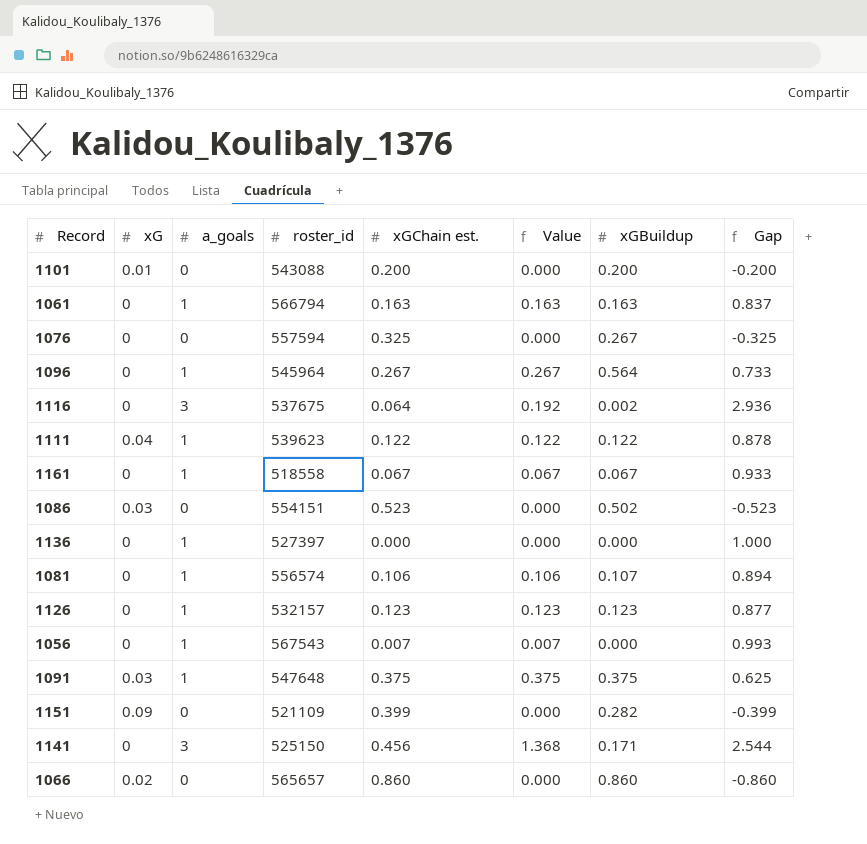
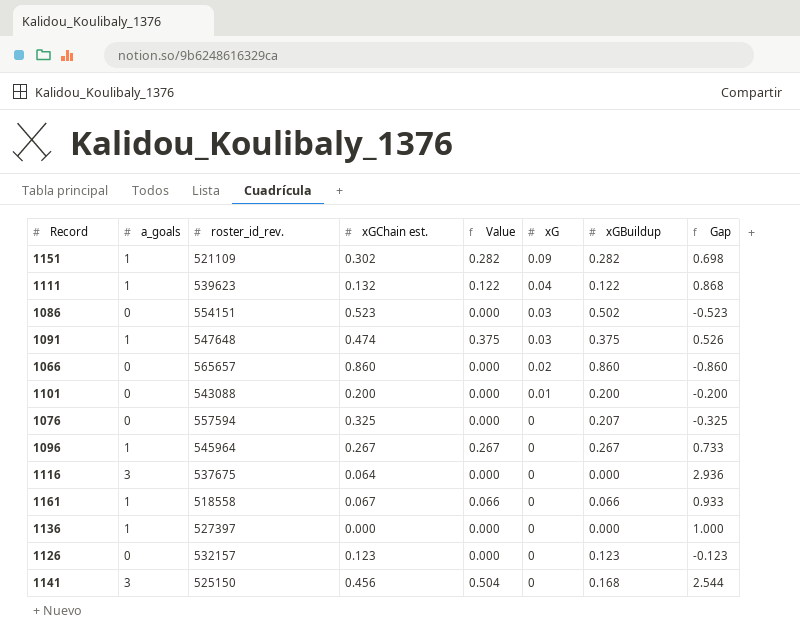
row order: none -> xG descending
column name: roster_id -> roster_id_rev.
column Value | formula: [a_goals] * [xGChain est.] -> [a_goals] * [xGBuildup]
column xG | position: 2 -> 6
row 1061: 0 | 1 | 566794 | 0.163 | 0.163 | 0.163 | 0.837 -> none
row 1081: 0 | 1 | 556574 | 0.106 | 0.106 | 0.107 | 0.894 -> none
row 1056: 0 | 1 | 567543 | 0.007 | 0.007 | 0.000 | 0.993 -> none
1151 | a_goals: 0 -> 1
1151 | xGChain est.: 0.399 -> 0.302
1151 | Gap: -0.399 -> 0.698
1111 | xGChain est.: 0.122 -> 0.132
1111 | Gap: 0.878 -> 0.868
1091 | xGChain est.: 0.375 -> 0.474
1091 | Gap: 0.625 -> 0.526
1076 | xGBuildup: 0.267 -> 0.207
1096 | xGBuildup: 0.564 -> 0.267
1116 | xGBuildup: 0.002 -> 0.000
1161 | xGBuildup: 0.067 -> 0.066
1126 | a_goals: 1 -> 0
1126 | Gap: 0.877 -> -0.123
1141 | xGBuildup: 0.171 -> 0.168

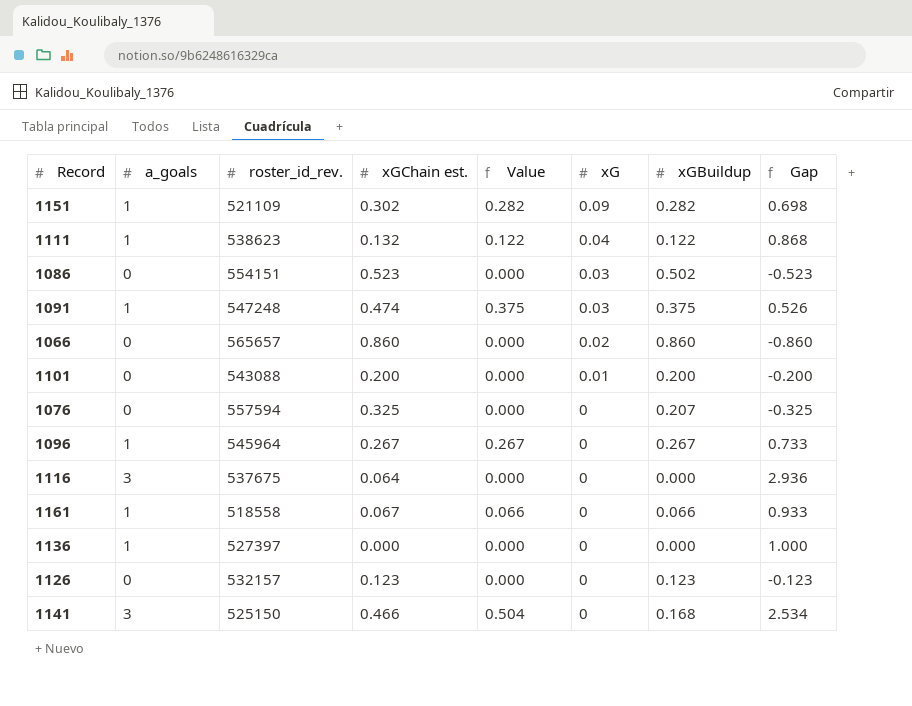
1111 | roster_id_rev.: 539623 -> 538623
1091 | roster_id_rev.: 547648 -> 547248
1141 | xGChain est.: 0.456 -> 0.466
1141 | Gap: 2.544 -> 2.534

